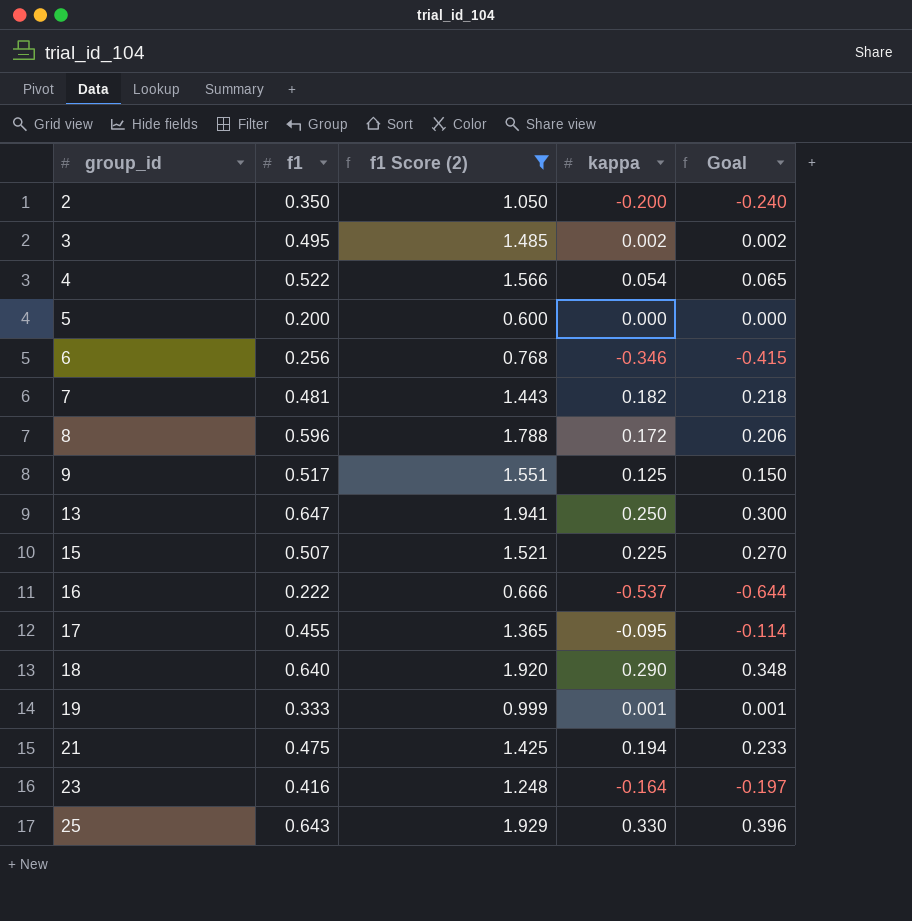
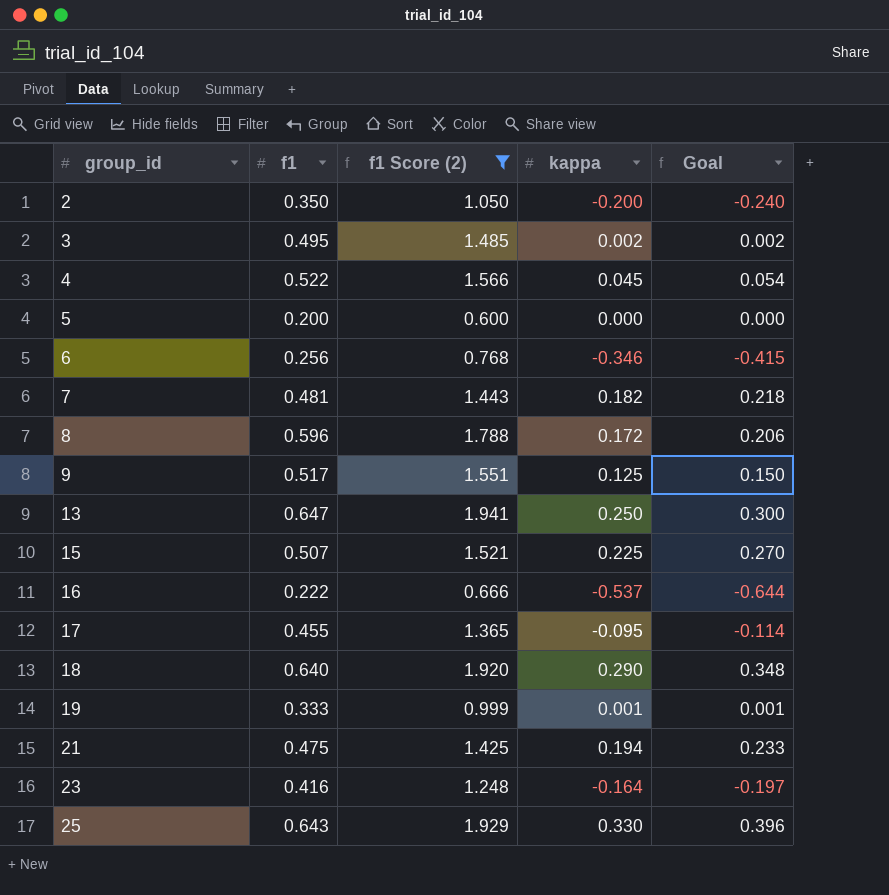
4 | kappa: 0.054 -> 0.045
4 | Goal: 0.065 -> 0.054

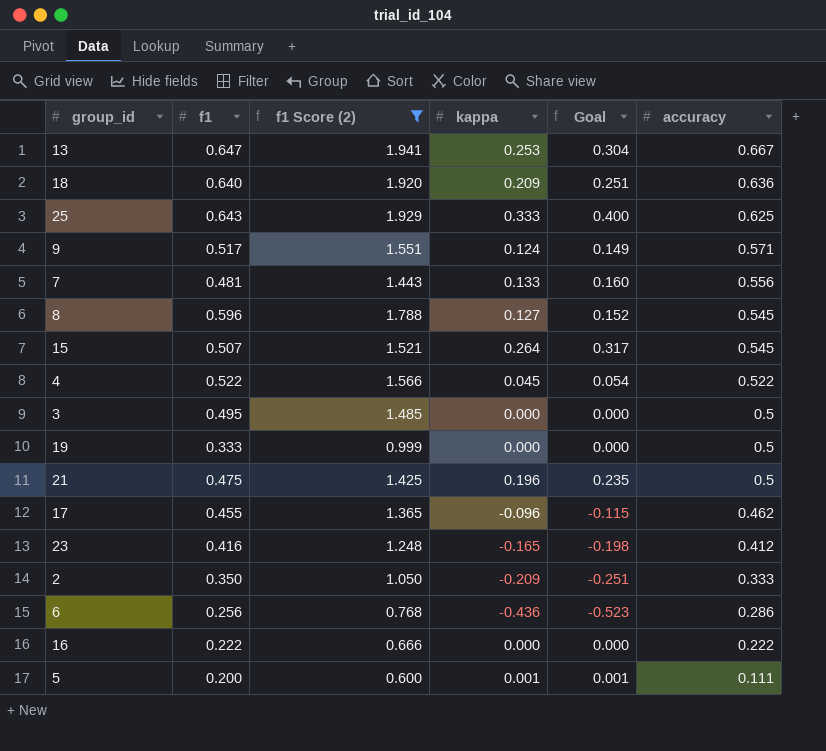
row order: group_id ascending -> accuracy descending
column accuracy | position: none -> 6
13 | kappa: 0.250 -> 0.253
13 | Goal: 0.300 -> 0.304
18 | kappa: 0.290 -> 0.209
18 | Goal: 0.348 -> 0.251
25 | kappa: 0.330 -> 0.333
25 | Goal: 0.396 -> 0.400
9 | kappa: 0.125 -> 0.124
9 | Goal: 0.150 -> 0.149
7 | kappa: 0.182 -> 0.133
7 | Goal: 0.218 -> 0.160
8 | kappa: 0.172 -> 0.127
8 | Goal: 0.206 -> 0.152
15 | kappa: 0.225 -> 0.264
15 | Goal: 0.270 -> 0.317
3 | kappa: 0.002 -> 0.000
3 | Goal: 0.002 -> 0.000
19 | kappa: 0.001 -> 0.000
19 | Goal: 0.001 -> 0.000
21 | kappa: 0.194 -> 0.196
21 | Goal: 0.233 -> 0.235
17 | kappa: -0.095 -> -0.096
17 | Goal: -0.114 -> -0.115
23 | kappa: -0.164 -> -0.165
23 | Goal: -0.197 -> -0.198
2 | kappa: -0.200 -> -0.209
2 | Goal: -0.240 -> -0.251
6 | kappa: -0.346 -> -0.436
6 | Goal: -0.415 -> -0.523
16 | kappa: -0.537 -> 0.000
16 | Goal: -0.644 -> 0.000
5 | kappa: 0.000 -> 0.001
5 | Goal: 0.000 -> 0.001

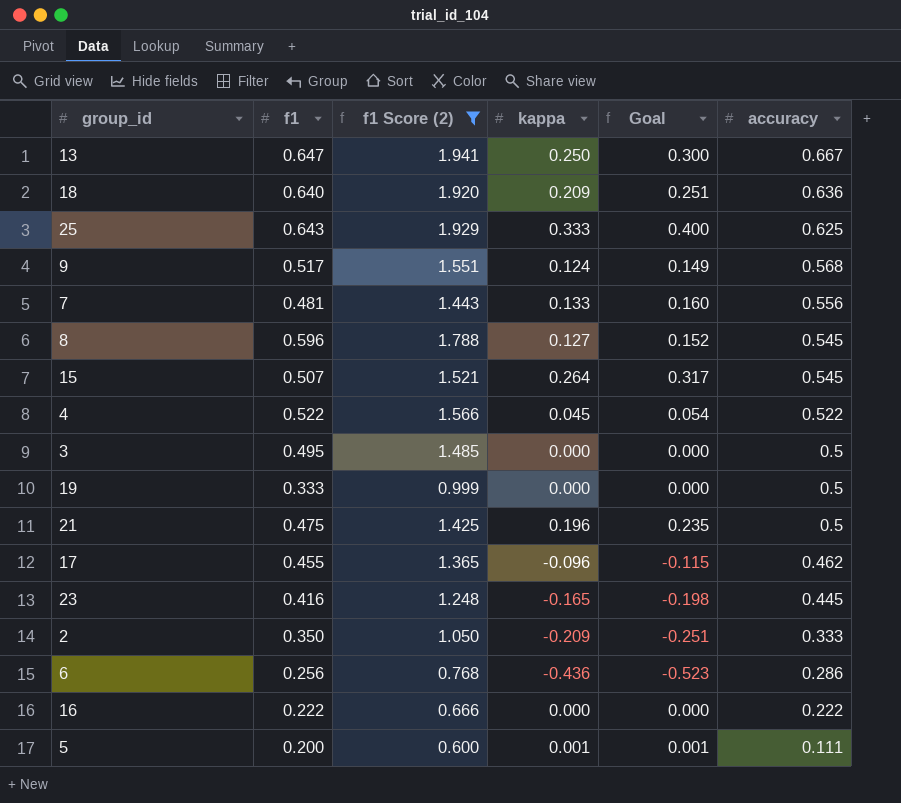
13 | kappa: 0.253 -> 0.250
13 | Goal: 0.304 -> 0.300
9 | accuracy: 0.571 -> 0.568
23 | accuracy: 0.412 -> 0.445

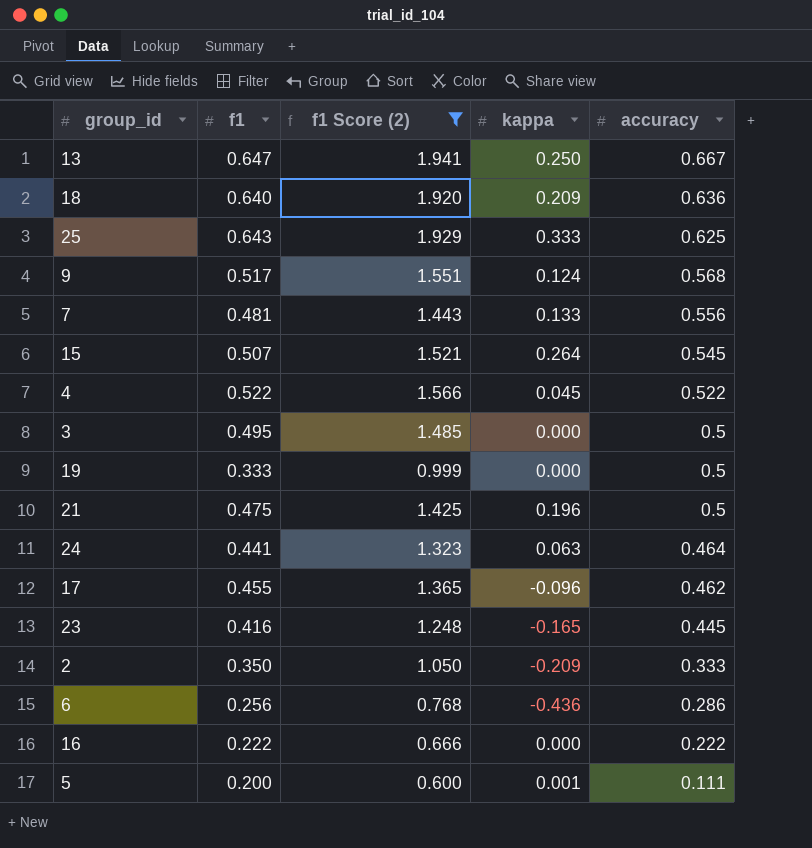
column Goal | formula: [kappa] * 1.2 -> none
row 8: 0.596 | 1.788 | 0.127 | 0.152 | 0.545 -> none
row 24: none -> 0.441 | 1.323 | 0.063 | 0.464

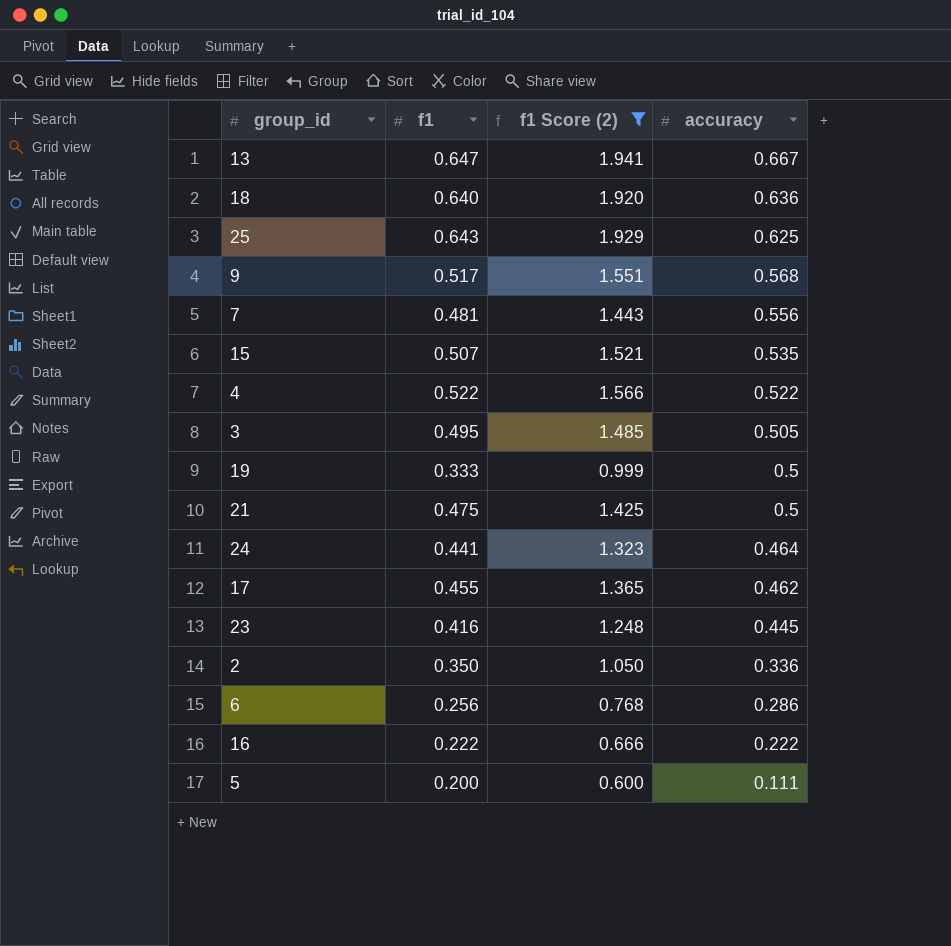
column kappa | position: 4 -> none
15 | accuracy: 0.545 -> 0.535
3 | accuracy: 0.5 -> 0.505
2 | accuracy: 0.333 -> 0.336

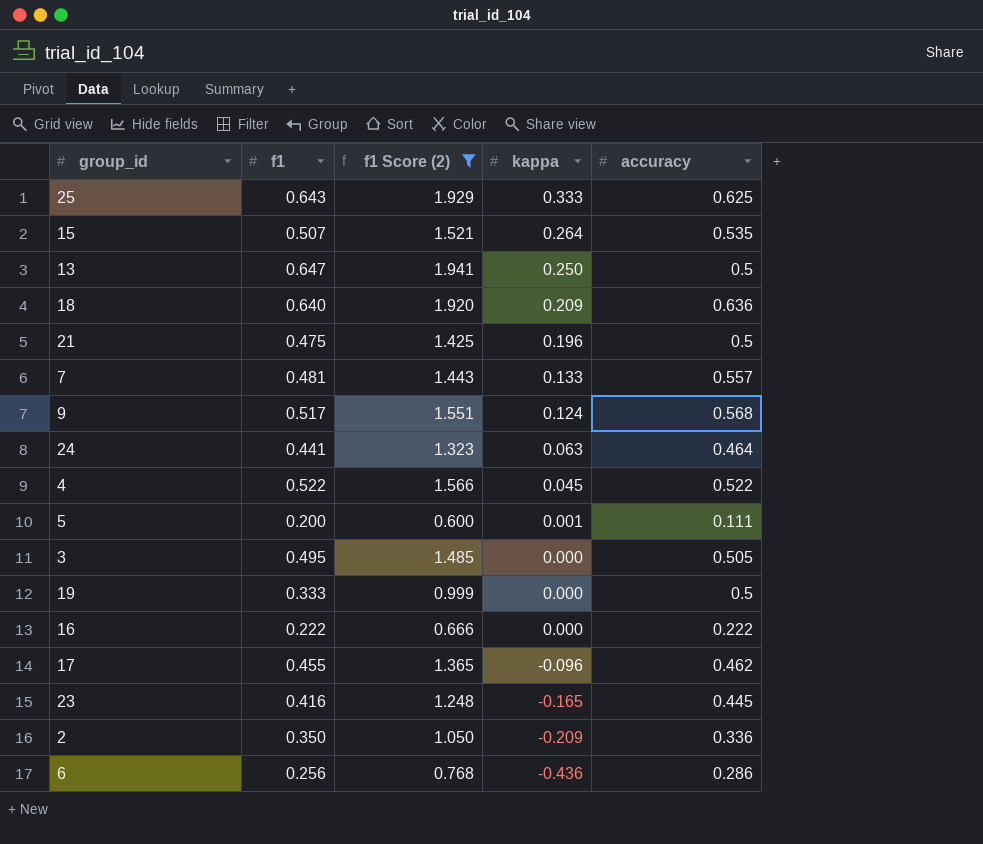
row order: accuracy descending -> kappa descending
column kappa | position: none -> 4
13 | accuracy: 0.667 -> 0.5
7 | accuracy: 0.556 -> 0.557

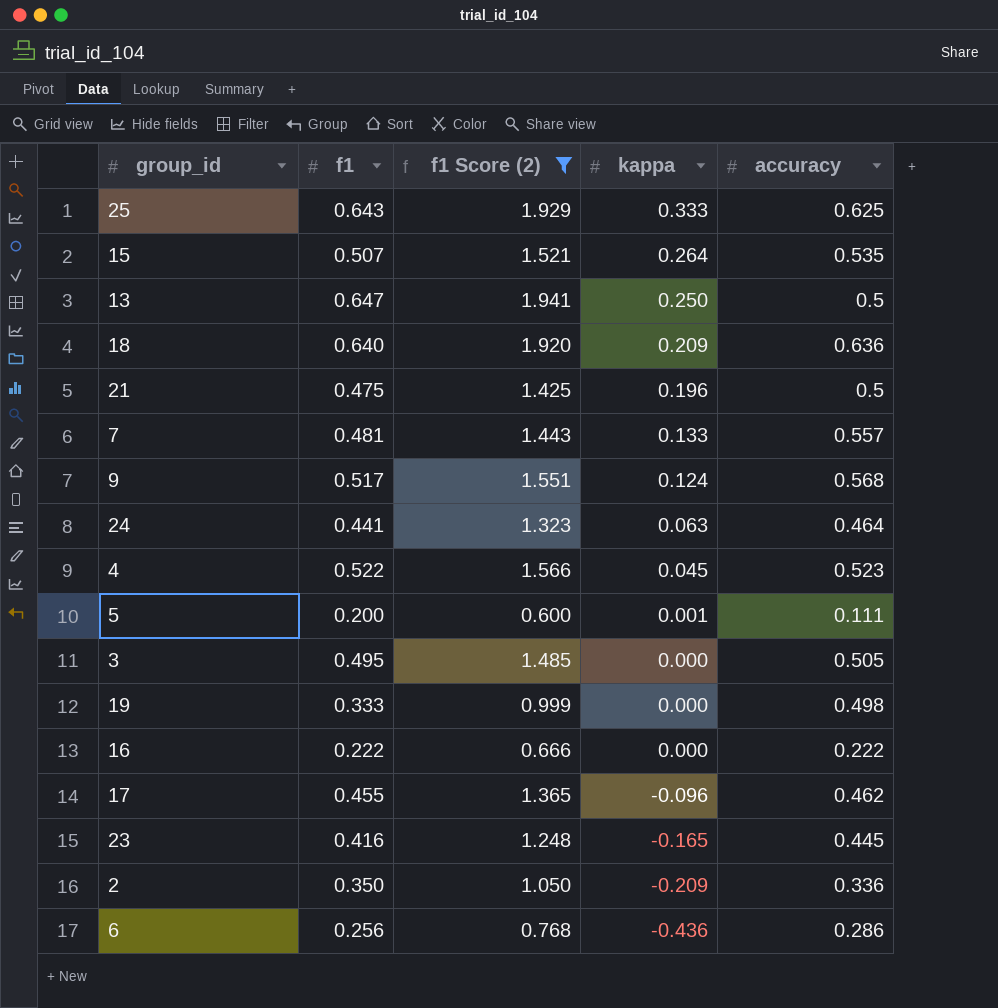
4 | accuracy: 0.522 -> 0.523
19 | accuracy: 0.5 -> 0.498

